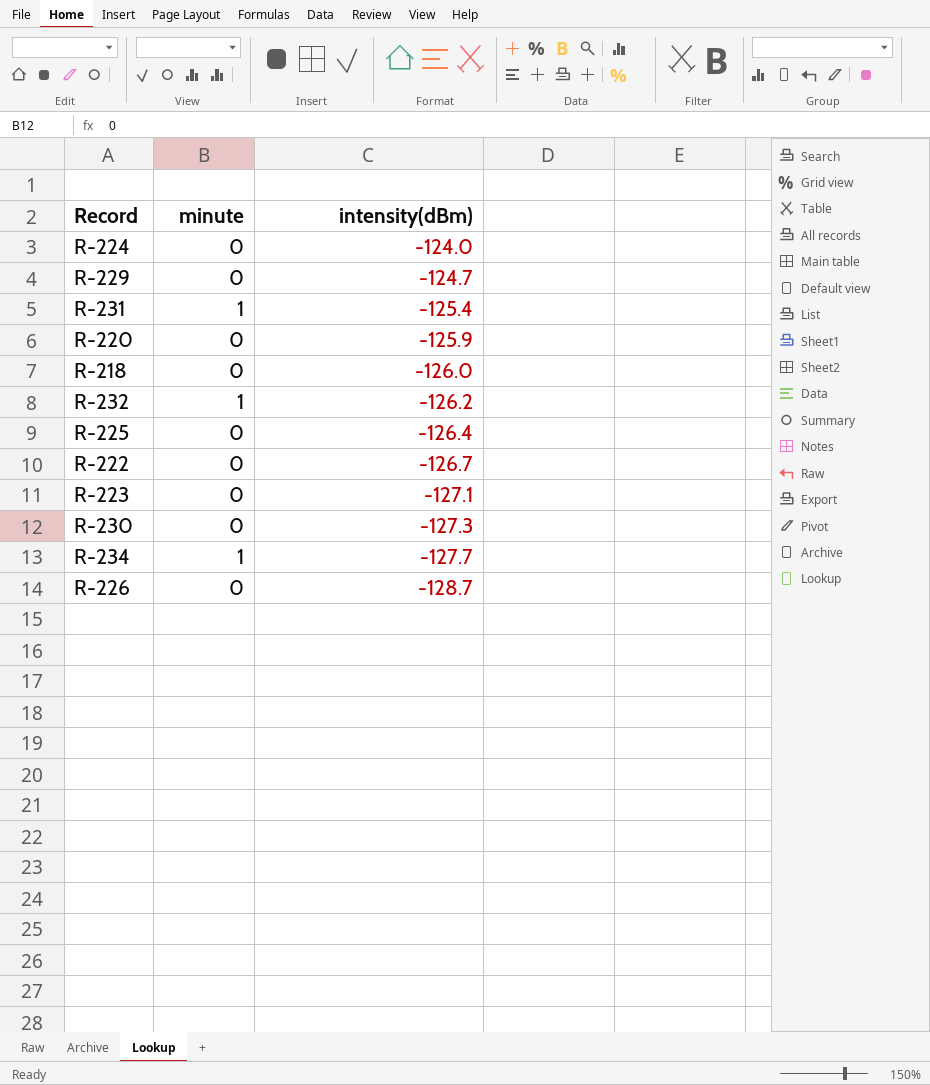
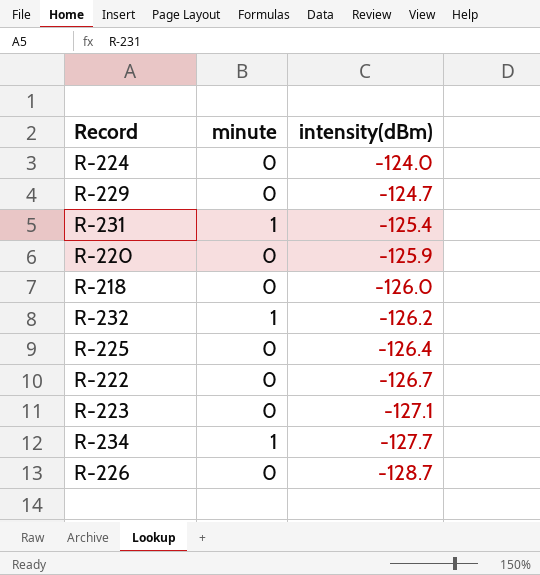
row R-230: 0 | -127.3 -> none

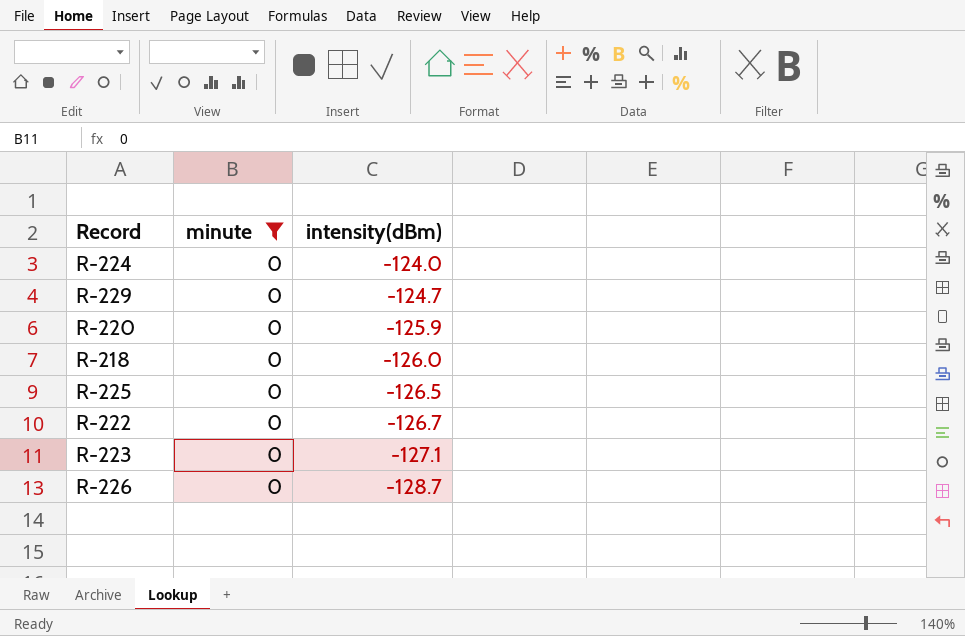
filter: none -> minute = 0
R-225 | intensity(dBm): -126.4 -> -126.5

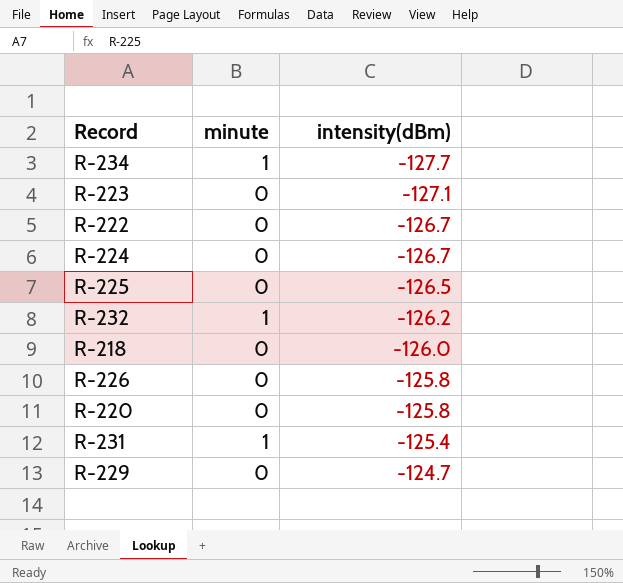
filter: minute = 0 -> none
row order: intensity(dBm) descending -> intensity(dBm) ascending
R-224 | intensity(dBm): -124.0 -> -126.7
R-226 | intensity(dBm): -128.7 -> -125.8
R-220 | intensity(dBm): -125.9 -> -125.8

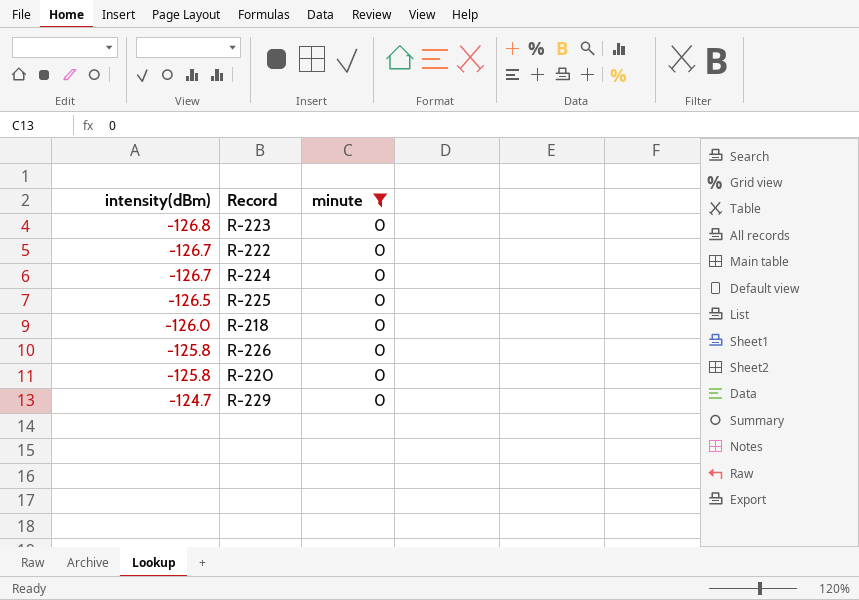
filter: none -> minute = 0
column intensity(dBm) | position: 3 -> 1
R-223 | intensity(dBm): -127.1 -> -126.8

